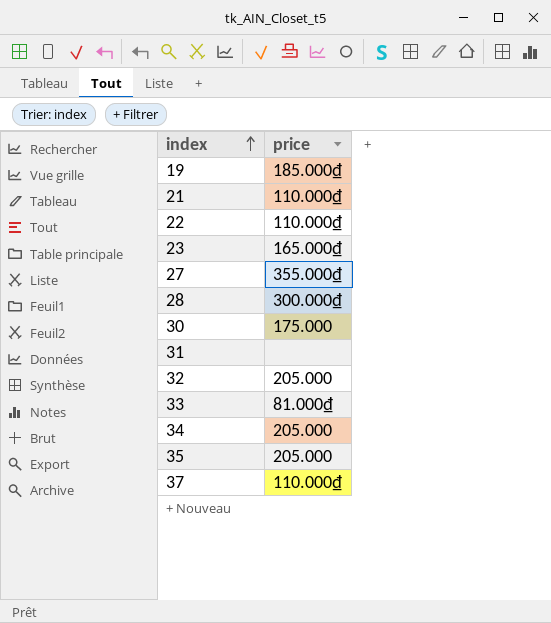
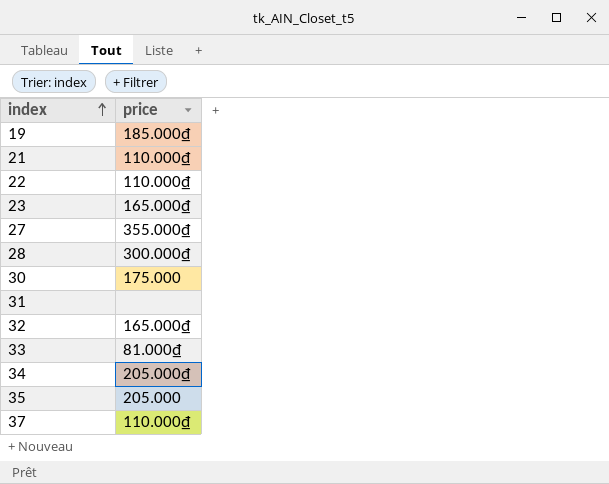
32 | price: 205.000 -> 165.000₫
34 | price: 205.000 -> 205.000₫

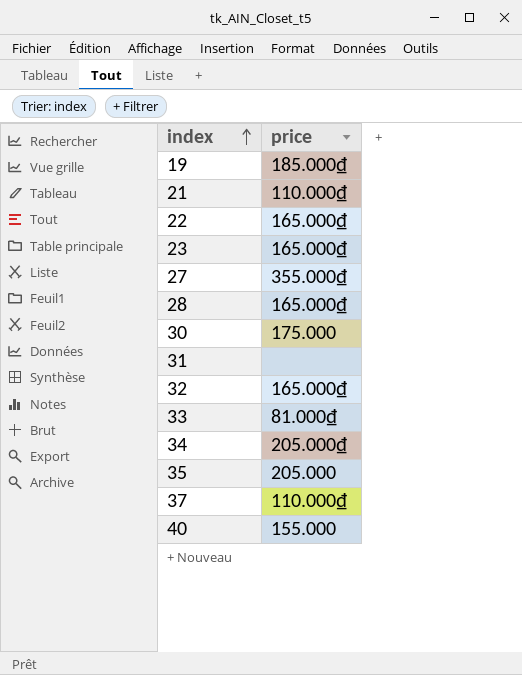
22 | price: 110.000₫ -> 165.000₫
28 | price: 300.000₫ -> 165.000₫
row 40: none -> 155.000

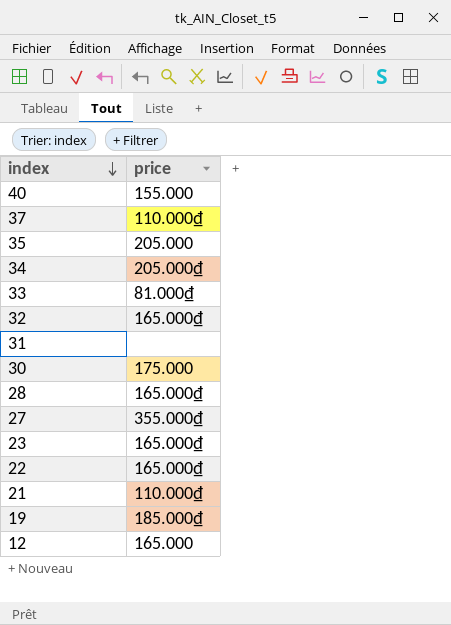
row order: index ascending -> index descending
row 12: none -> 165.000

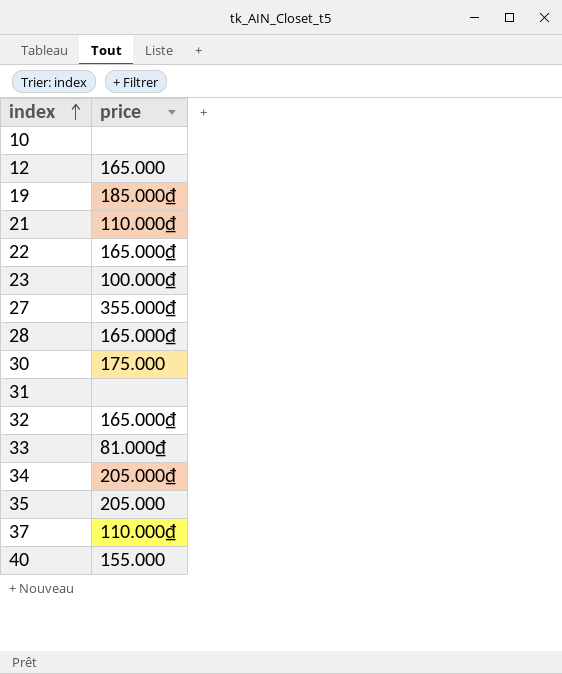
row order: index descending -> index ascending
row 10: none -> none
23 | price: 165.000₫ -> 100.000₫

